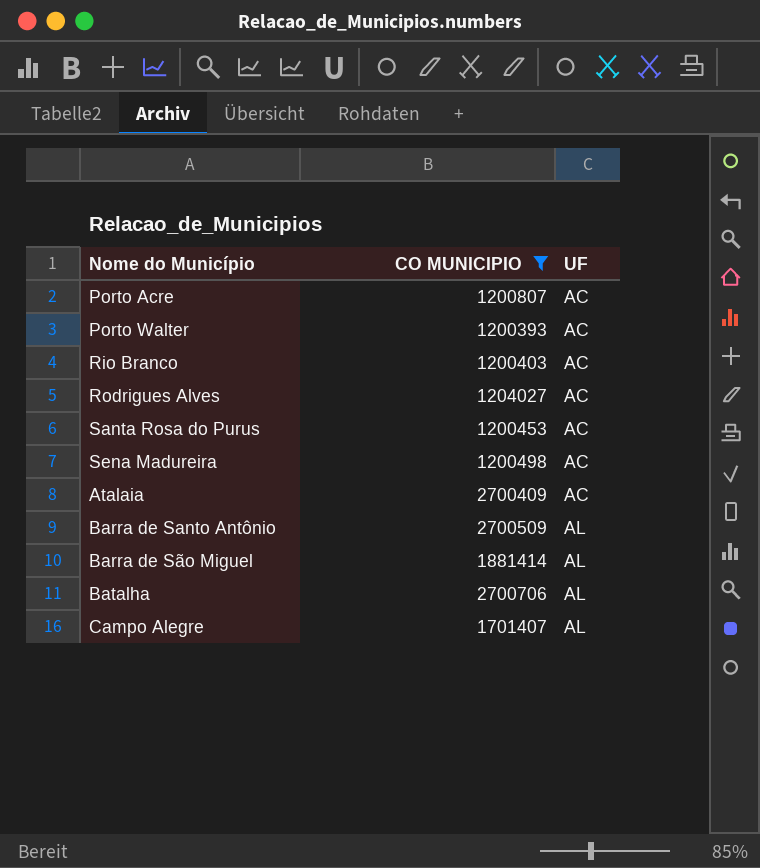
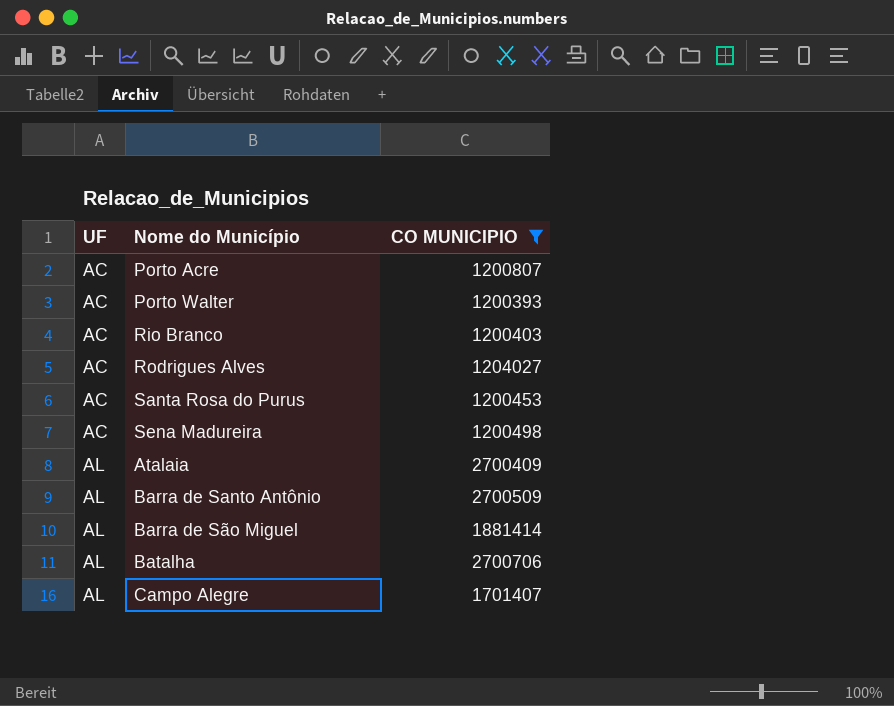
column UF | position: 3 -> 1
Atalaia | UF: AC -> AL

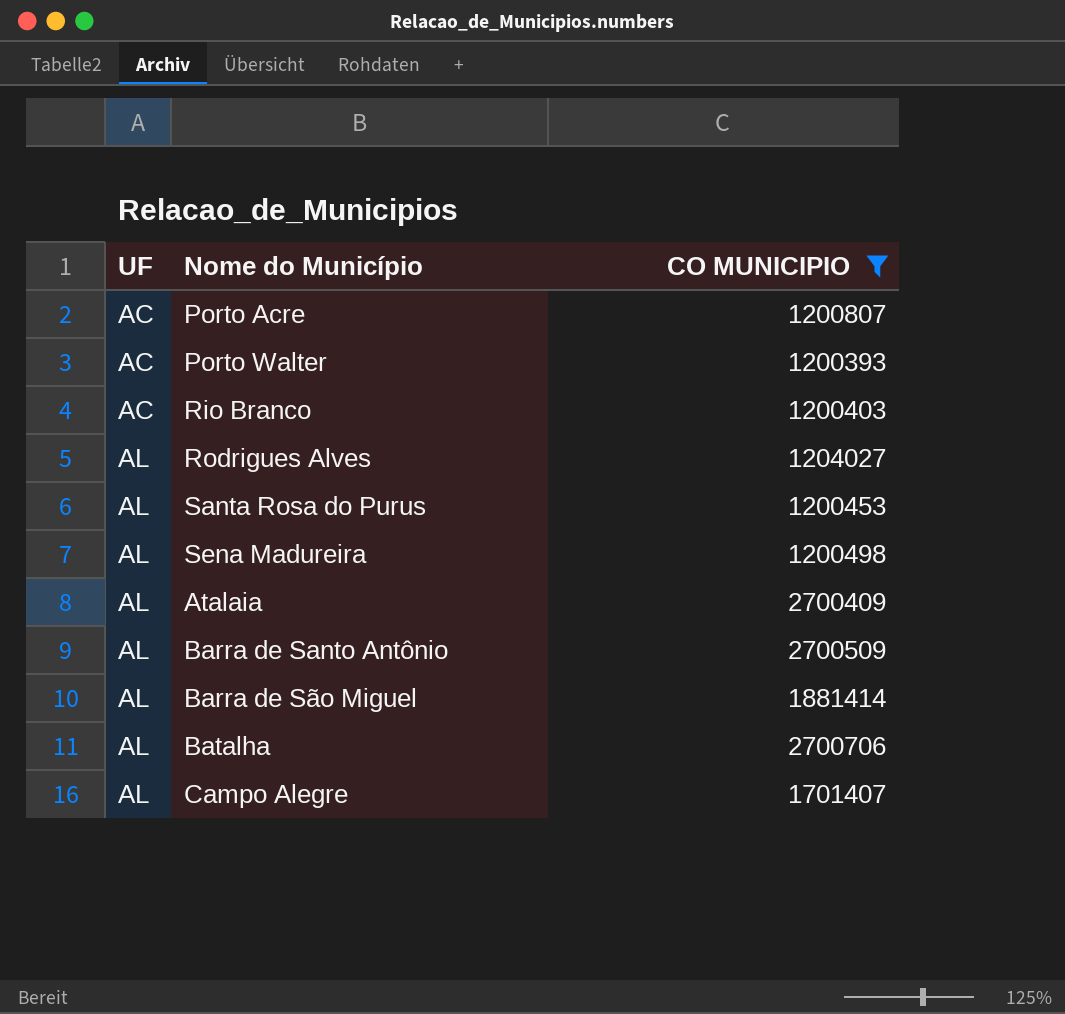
Rodrigues Alves | UF: AC -> AL
Santa Rosa do Purus | UF: AC -> AL
Sena Madureira | UF: AC -> AL

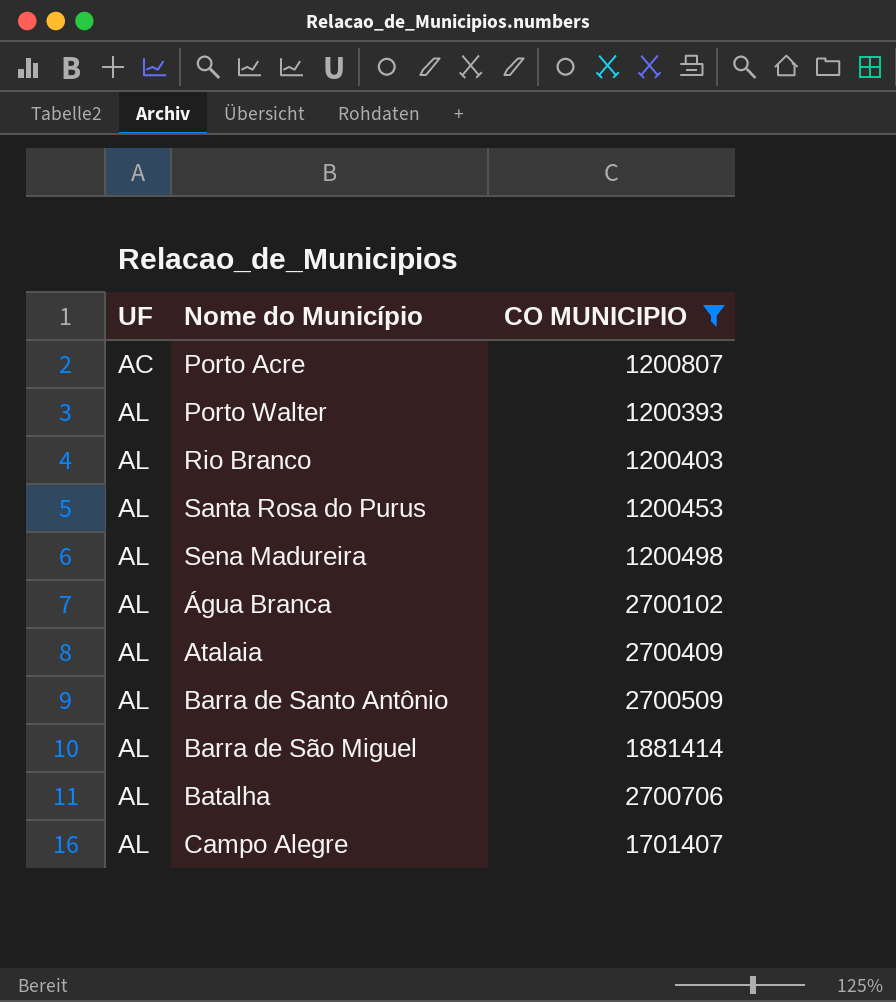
row Rodrigues Alves: AL | 1204027 -> none
Porto Walter | UF: AC -> AL
Rio Branco | UF: AC -> AL
row Água Branca: none -> AL | 2700102

